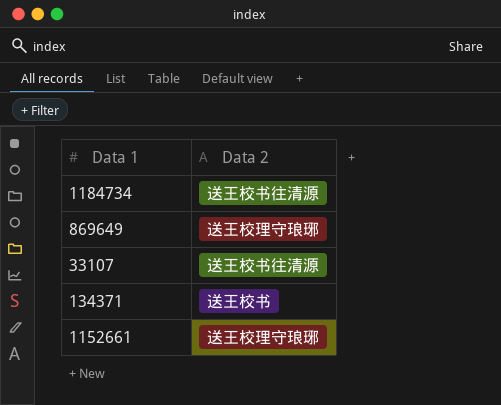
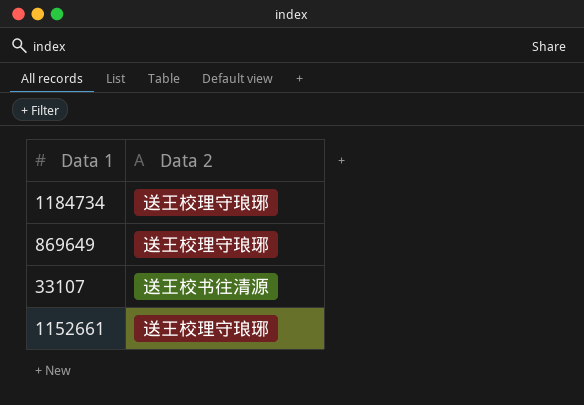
row 134371: 送王校书 -> none
1184734 | Data 2: 送王校书往清源 -> 送王校理守琅琊

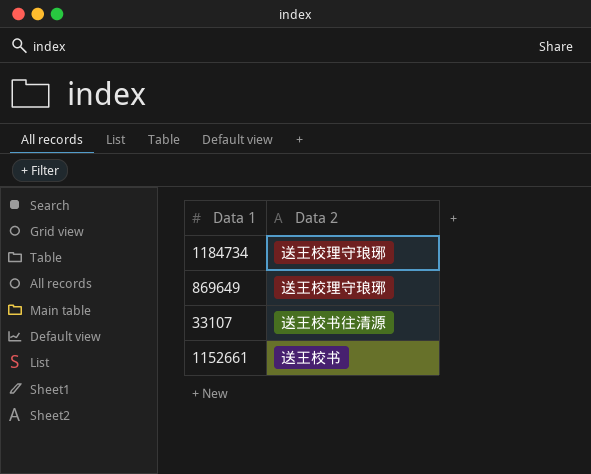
1152661 | Data 2: 送王校理守琅琊 -> 送王校书

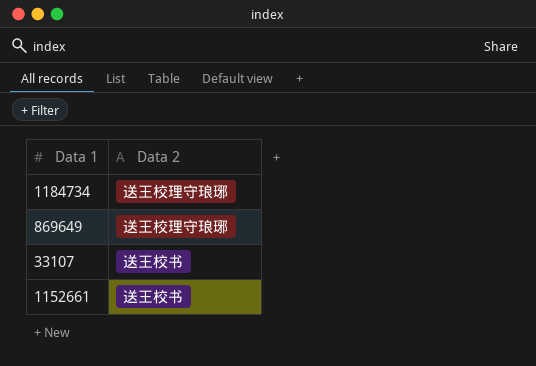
33107 | Data 2: 送王校书往清源 -> 送王校书

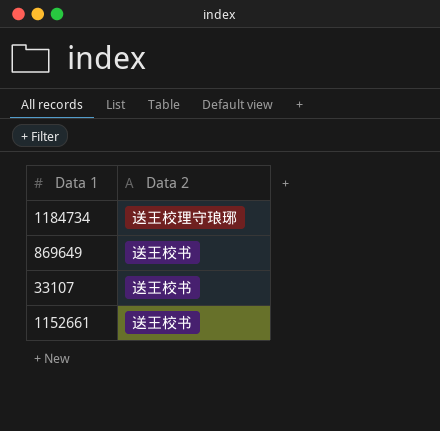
869649 | Data 2: 送王校理守琅琊 -> 送王校书

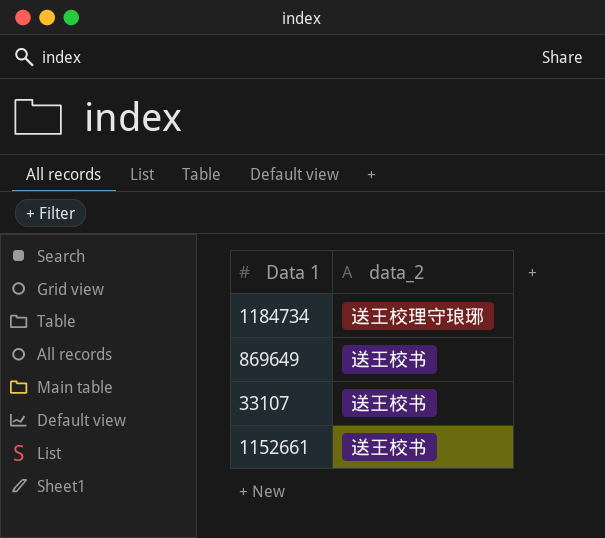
column name: Data 2 -> data_2

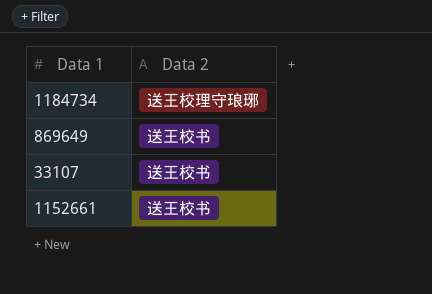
column name: data_2 -> Data 2

